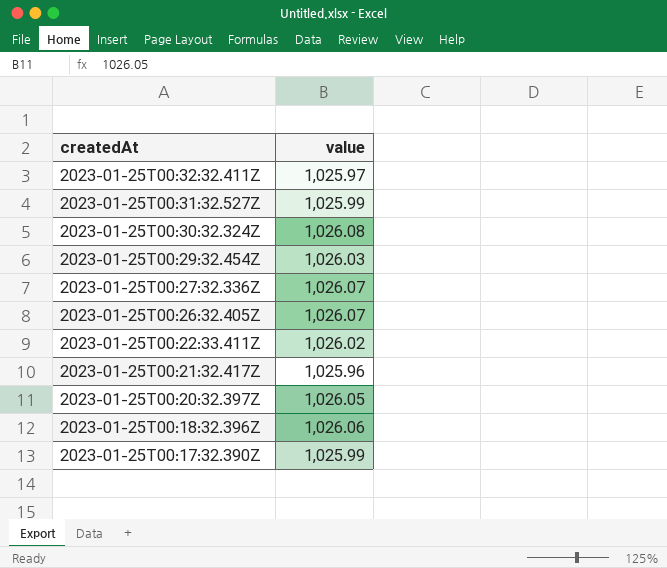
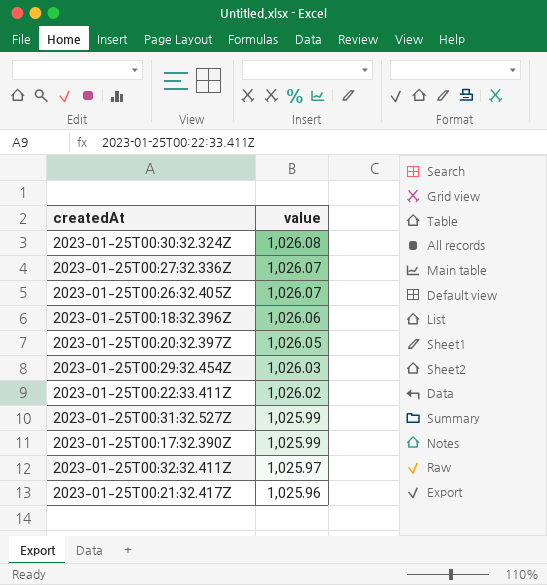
row order: createdAt descending -> value descending

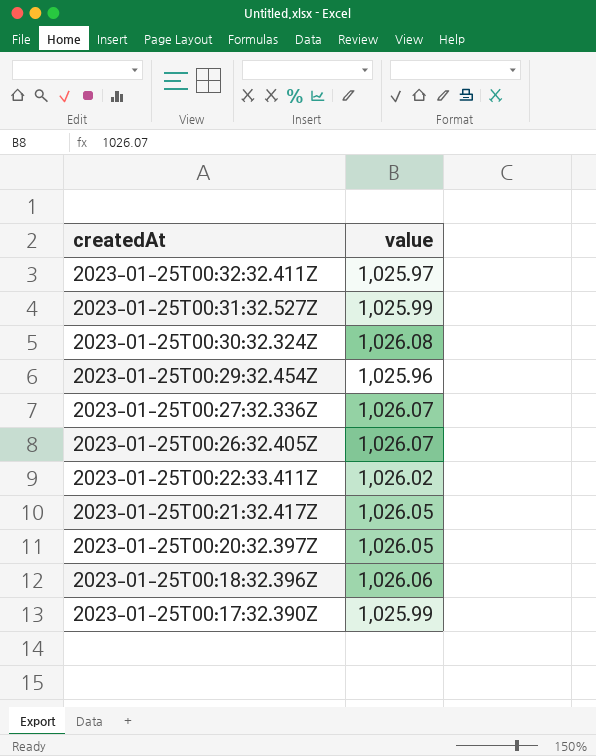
row order: value descending -> createdAt descending
2023-01-25T00:29:32.454Z | value: 1,026.03 -> 1,025.96
2023-01-25T00:21:32.417Z | value: 1,025.96 -> 1,026.05

